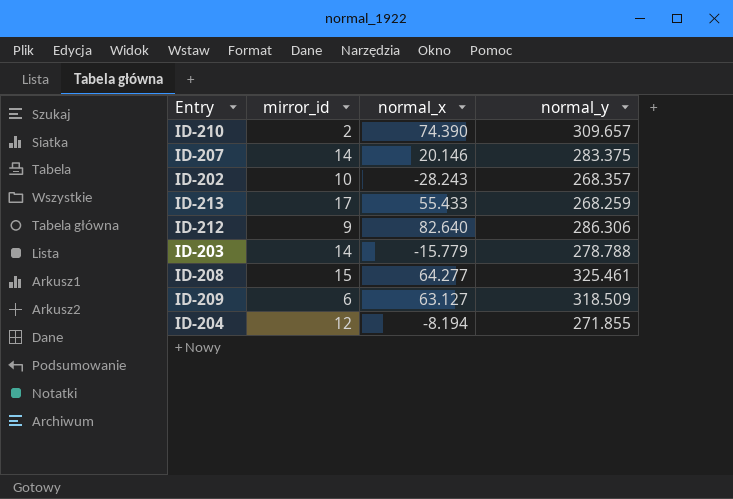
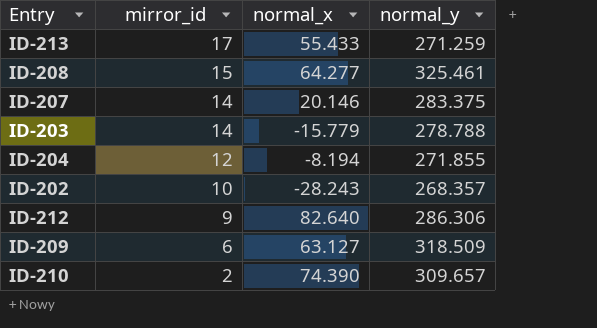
row order: none -> mirror_id descending
ID-213 | normal_y: 268.259 -> 271.259

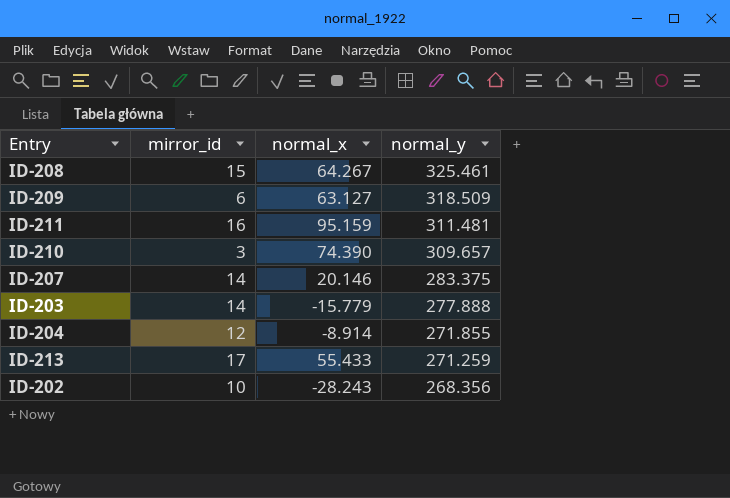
row order: mirror_id descending -> normal_y descending
row ID-212: 9 | 82.640 | 286.306 -> none
ID-208 | normal_x: 64.277 -> 64.267
row ID-211: none -> 16 | 95.159 | 311.481
ID-210 | mirror_id: 2 -> 3
ID-203 | normal_y: 278.788 -> 277.888
ID-204 | normal_x: -8.194 -> -8.914
ID-202 | normal_y: 268.357 -> 268.356

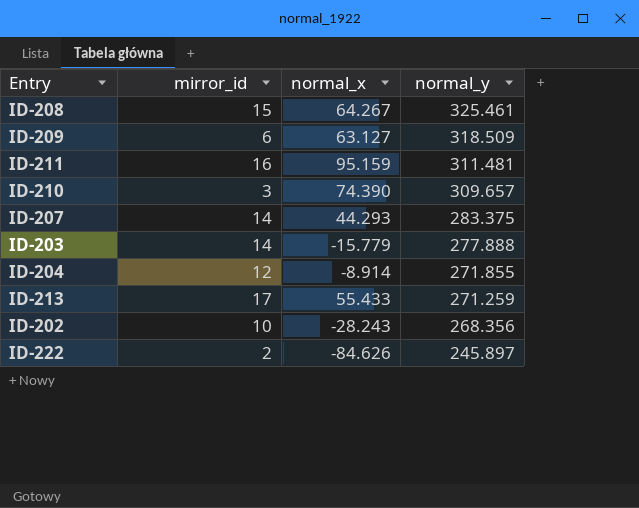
ID-207 | normal_x: 20.146 -> 44.293
row ID-222: none -> 2 | -84.626 | 245.897

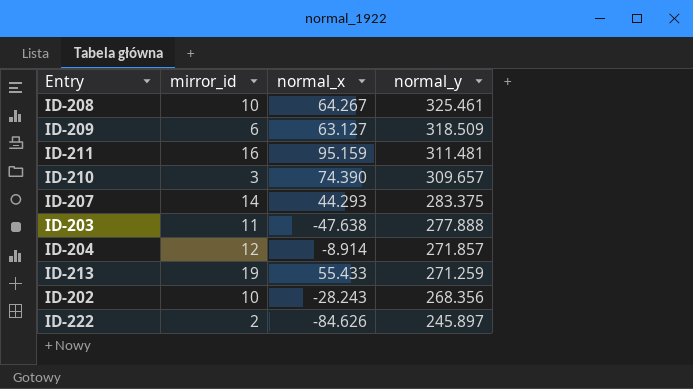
ID-208 | mirror_id: 15 -> 10
ID-203 | mirror_id: 14 -> 11
ID-203 | normal_x: -15.779 -> -47.638
ID-204 | normal_y: 271.855 -> 271.857
ID-213 | mirror_id: 17 -> 19

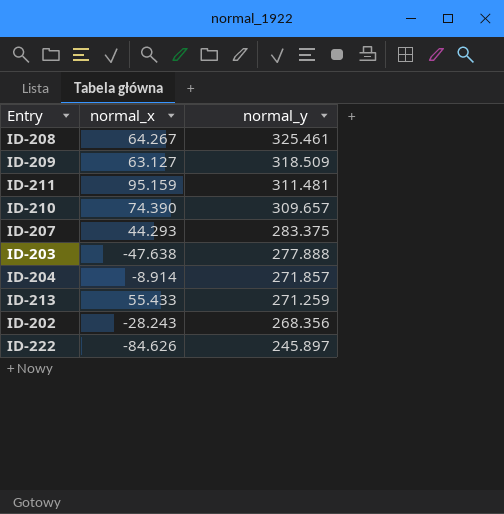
column mirror_id | position: 2 -> none

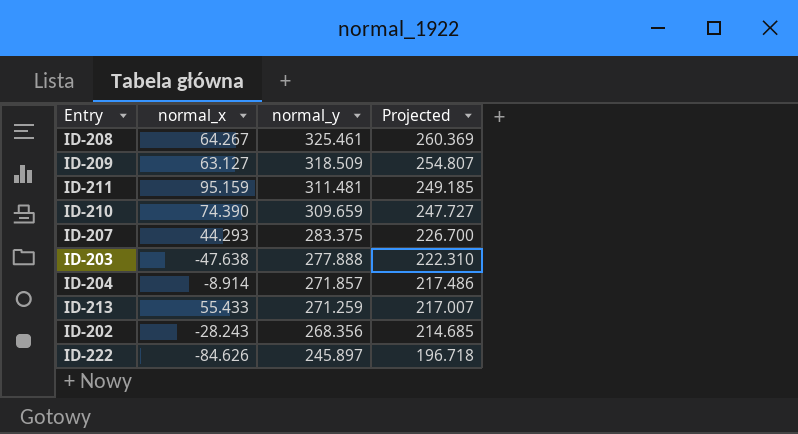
column Projected | formula: none -> [normal_y] * 0.8
ID-210 | normal_y: 309.657 -> 309.659

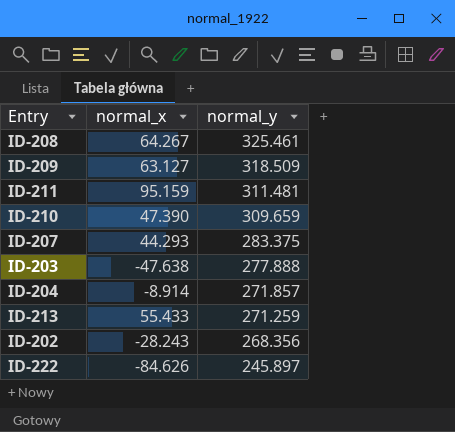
column Projected | formula: [normal_y] * 0.8 -> none
ID-210 | normal_x: 74.390 -> 47.390

